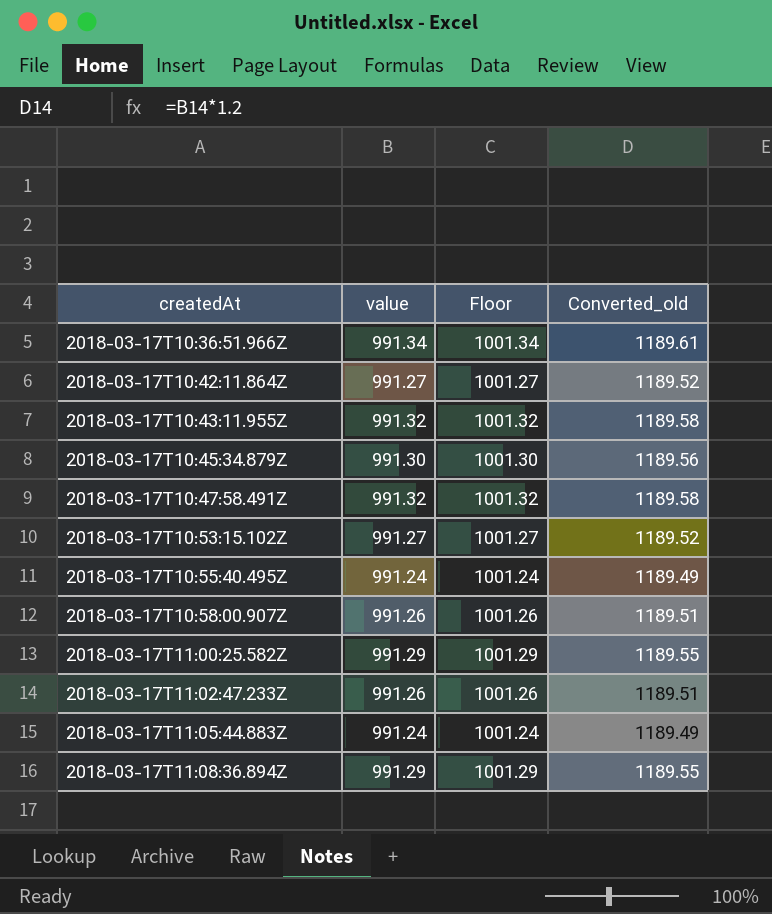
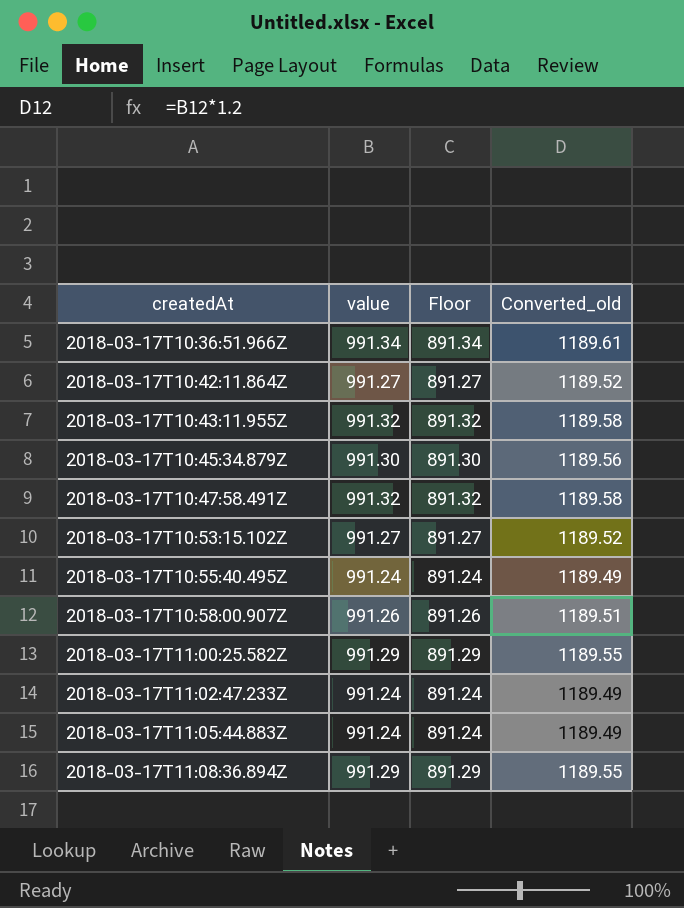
column Floor | formula: [value] + 10 -> [value] - 100
2018-03-17T11:02:47.233Z | value: 991.26 -> 991.24
2018-03-17T11:02:47.233Z | Converted_old: 1189.51 -> 1189.49

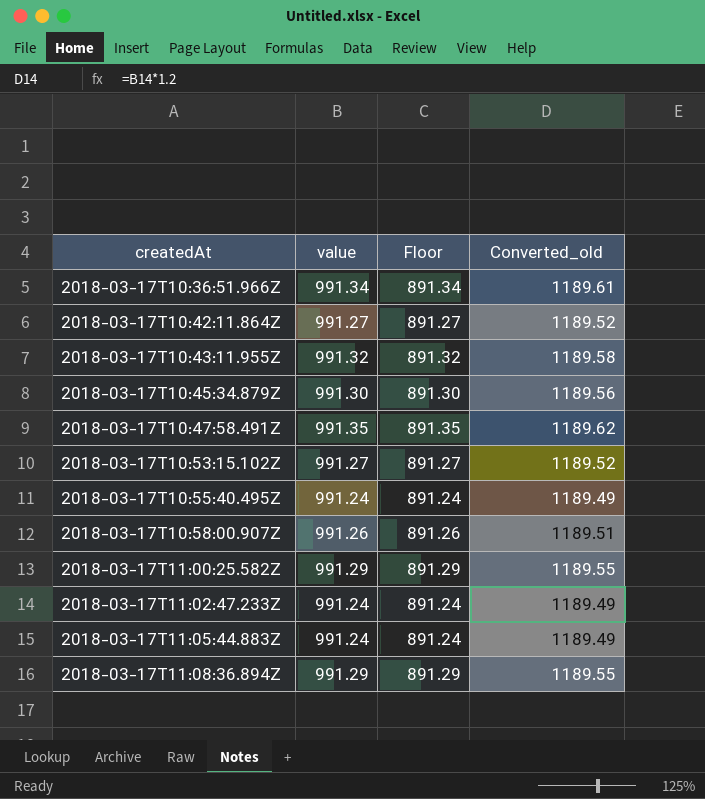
2018-03-17T10:47:58.491Z | value: 991.32 -> 991.35
2018-03-17T10:47:58.491Z | Floor: 891.32 -> 891.35
2018-03-17T10:47:58.491Z | Converted_old: 1189.58 -> 1189.62

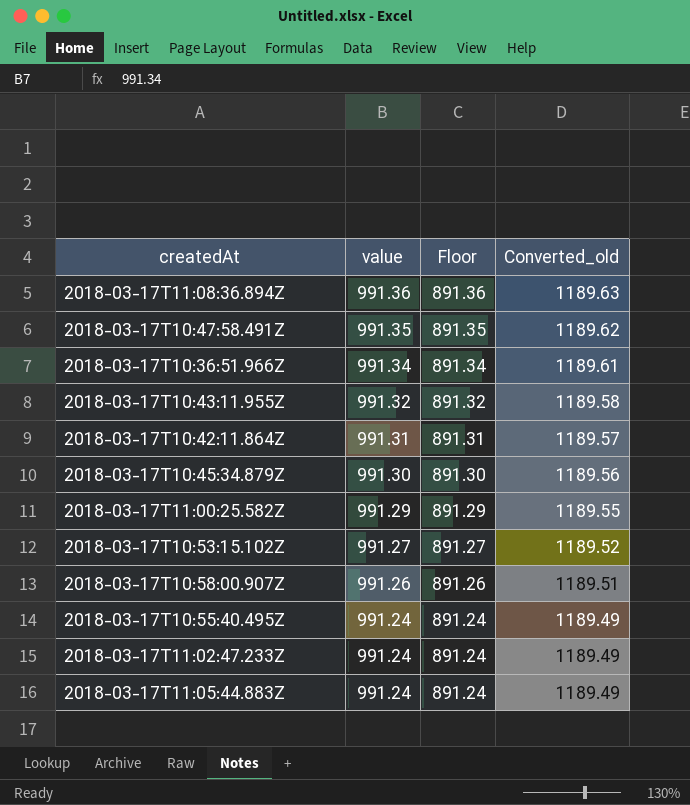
row order: createdAt ascending -> value descending
2018-03-17T11:08:36.894Z | value: 991.29 -> 991.36
2018-03-17T11:08:36.894Z | Floor: 891.29 -> 891.36
2018-03-17T11:08:36.894Z | Converted_old: 1189.55 -> 1189.63
2018-03-17T10:42:11.864Z | value: 991.27 -> 991.31
2018-03-17T10:42:11.864Z | Floor: 891.27 -> 891.31
2018-03-17T10:42:11.864Z | Converted_old: 1189.52 -> 1189.57

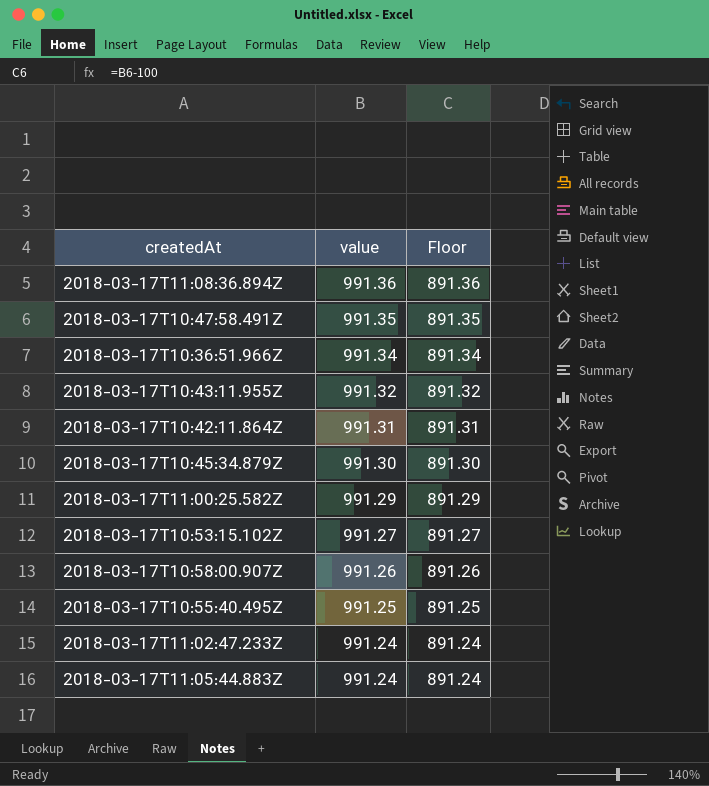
column Converted_old | formula: [value] * 1.2 -> none
2018-03-17T10:55:40.495Z | value: 991.24 -> 991.25
2018-03-17T10:55:40.495Z | Floor: 891.24 -> 891.25

